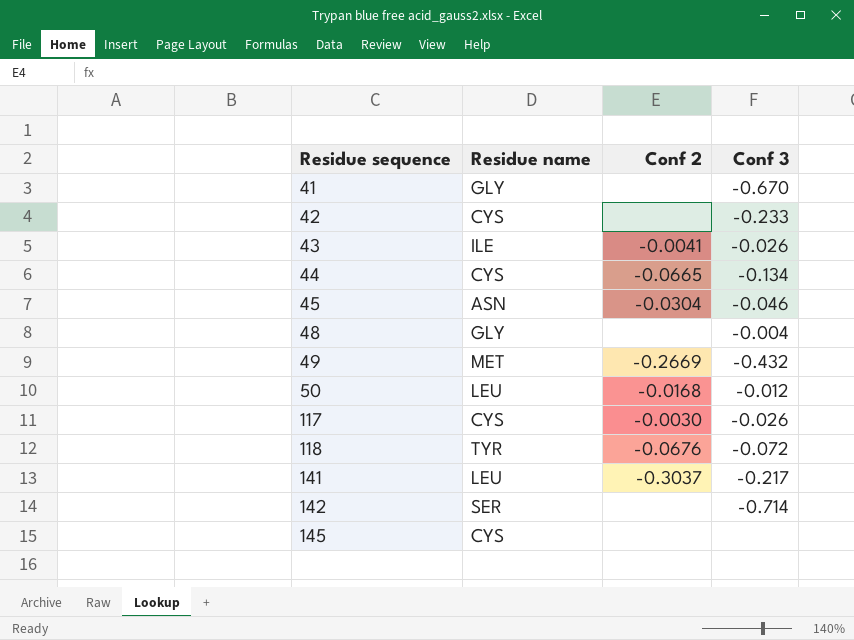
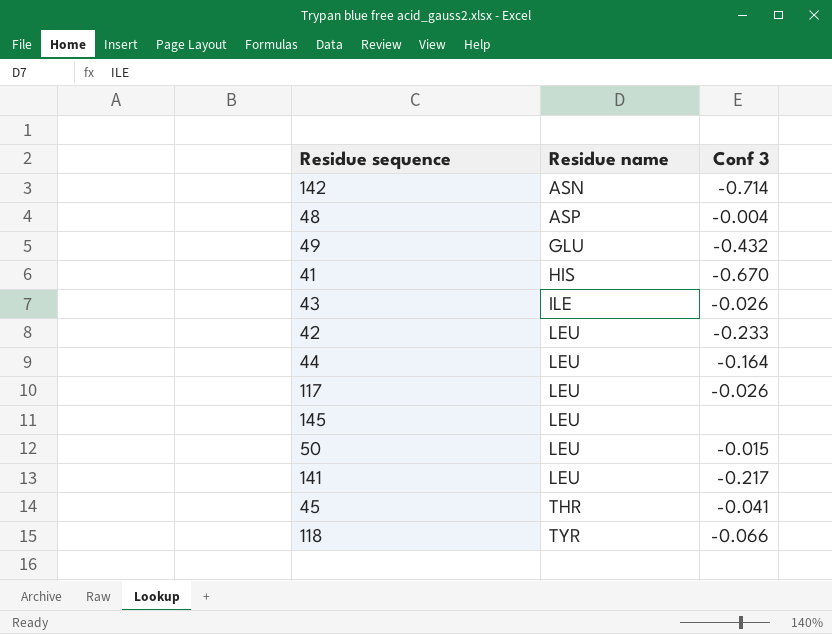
row order: Residue sequence ascending -> Residue name ascending
column Conf 2 | position: 3 -> none
142 | Residue name: SER -> ASN
48 | Residue name: GLY -> ASP
49 | Residue name: MET -> GLU
41 | Residue name: GLY -> HIS
42 | Residue name: CYS -> LEU
44 | Residue name: CYS -> LEU
44 | Conf 3: -0.134 -> -0.164
117 | Residue name: CYS -> LEU
145 | Residue name: CYS -> LEU
50 | Conf 3: -0.012 -> -0.015
45 | Residue name: ASN -> THR
45 | Conf 3: -0.046 -> -0.041
118 | Conf 3: -0.072 -> -0.066

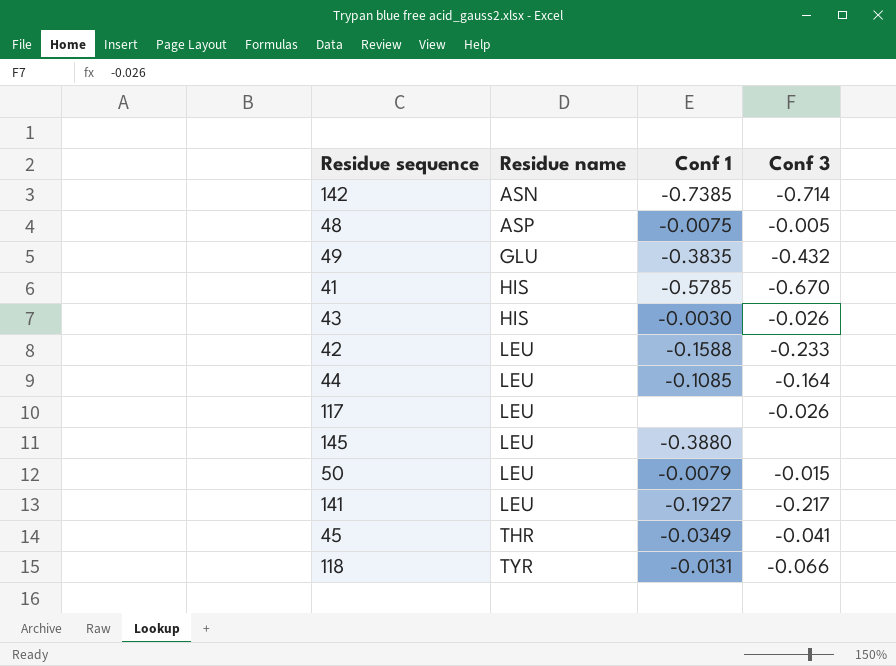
column Conf 1 | position: none -> 3
48 | Conf 3: -0.004 -> -0.005
43 | Residue name: ILE -> HIS

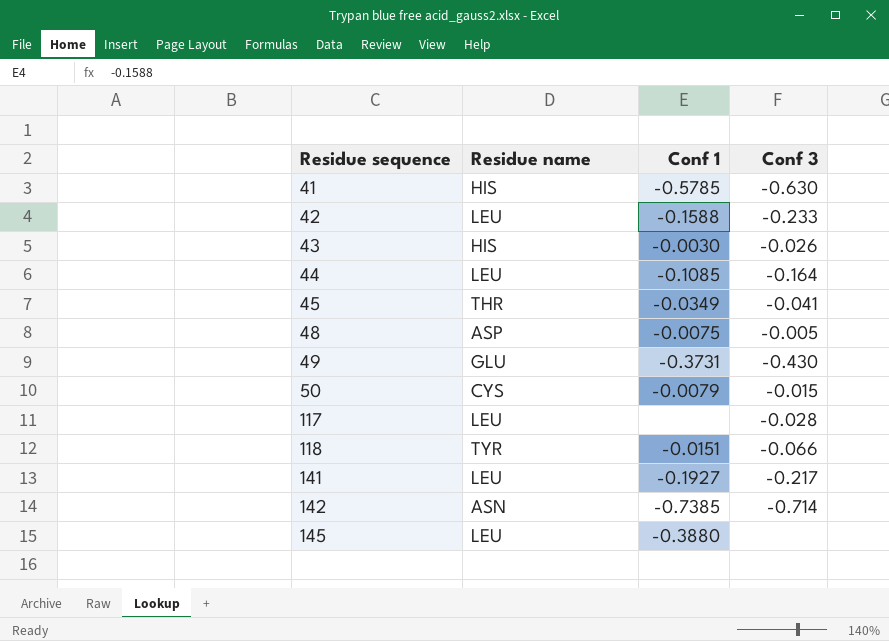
row order: Residue name ascending -> Residue sequence ascending
41 | Conf 3: -0.670 -> -0.630
49 | Conf 1: -0.3835 -> -0.3731
49 | Conf 3: -0.432 -> -0.430
50 | Residue name: LEU -> CYS
117 | Conf 3: -0.026 -> -0.028
118 | Conf 1: -0.0131 -> -0.0151

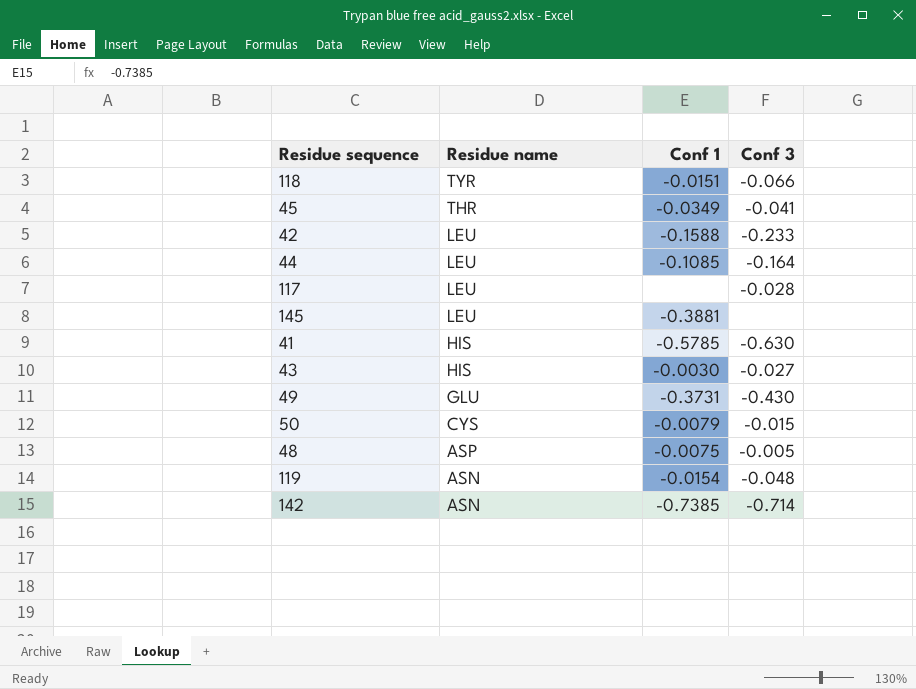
row order: Residue sequence ascending -> Residue name descending
row 141: LEU | -0.1927 | -0.217 -> none
145 | Conf 1: -0.3880 -> -0.3881
43 | Conf 3: -0.026 -> -0.027
row 119: none -> ASN | -0.0154 | -0.048

